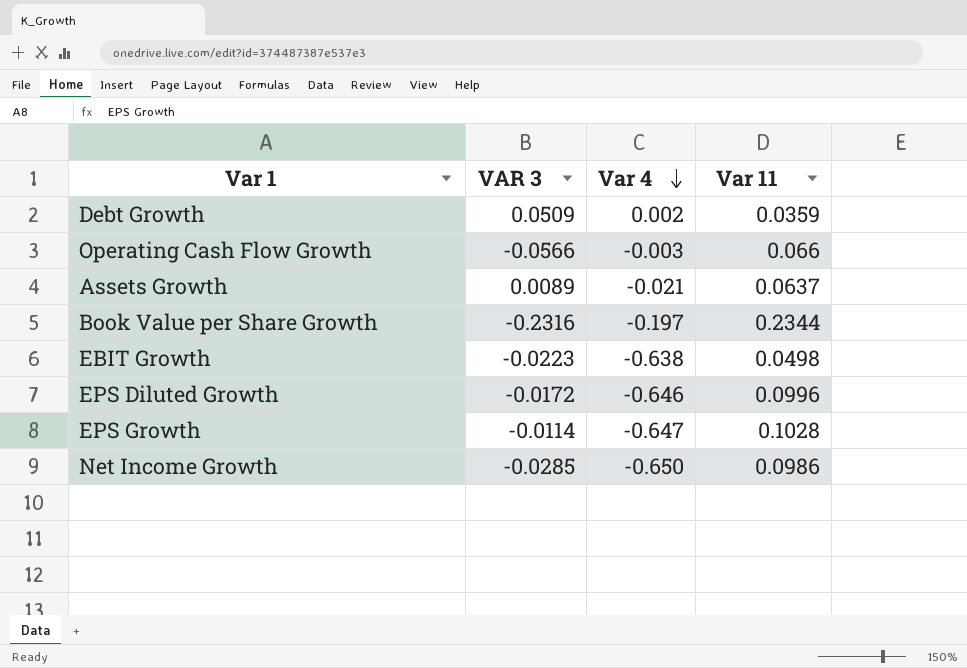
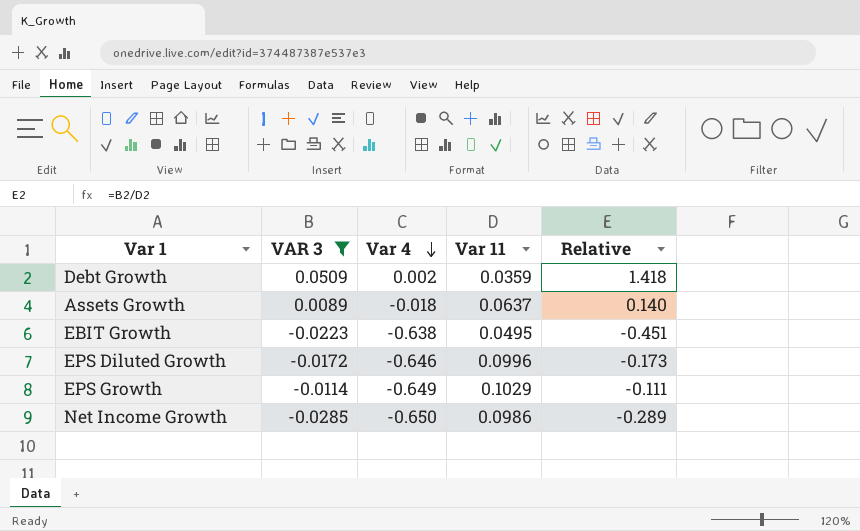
filter: none -> VAR 3 >= -0.0285
column Relative | formula: none -> [VAR 3] / [Var 11]
Assets Growth | Var 4: -0.021 -> -0.018
EBIT Growth | Var 11: 0.0498 -> 0.0495
EPS Growth | Var 4: -0.647 -> -0.649
EPS Growth | Var 11: 0.1028 -> 0.1029

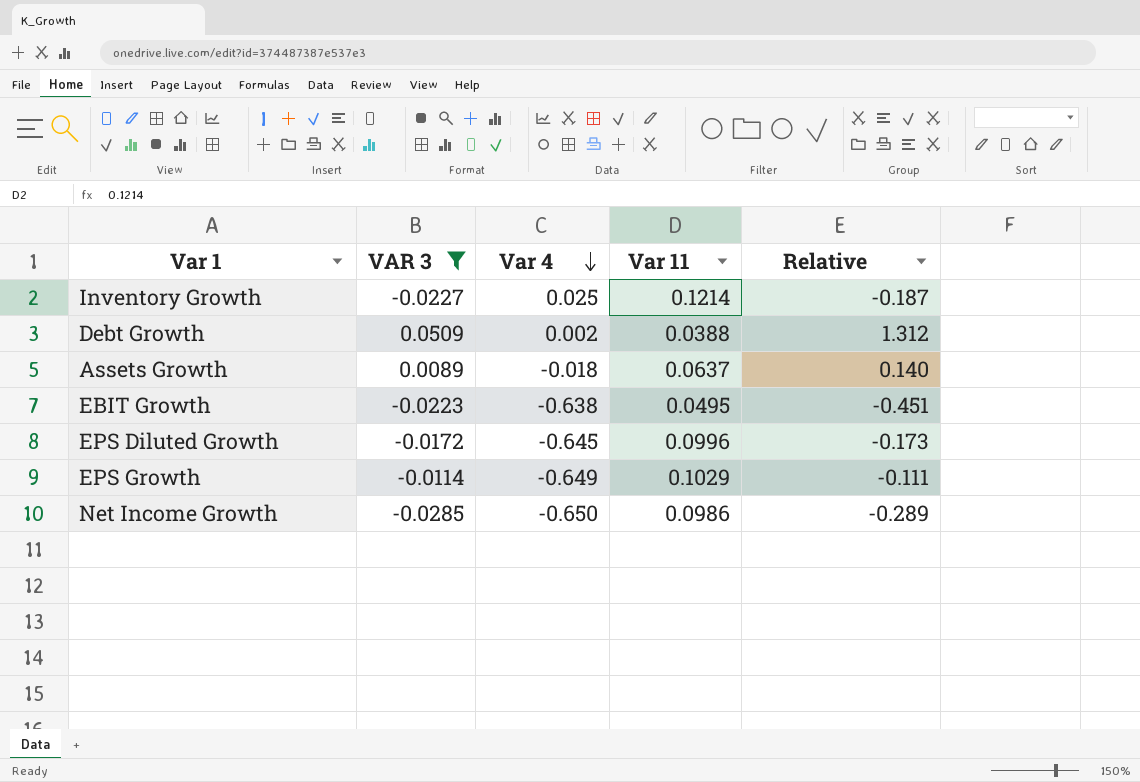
row Inventory Growth: none -> -0.0227 | 0.025 | 0.1214 | -0.187
Debt Growth | Var 11: 0.0359 -> 0.0388
Debt Growth | Relative: 1.418 -> 1.312
EPS Diluted Growth | Var 4: -0.646 -> -0.645

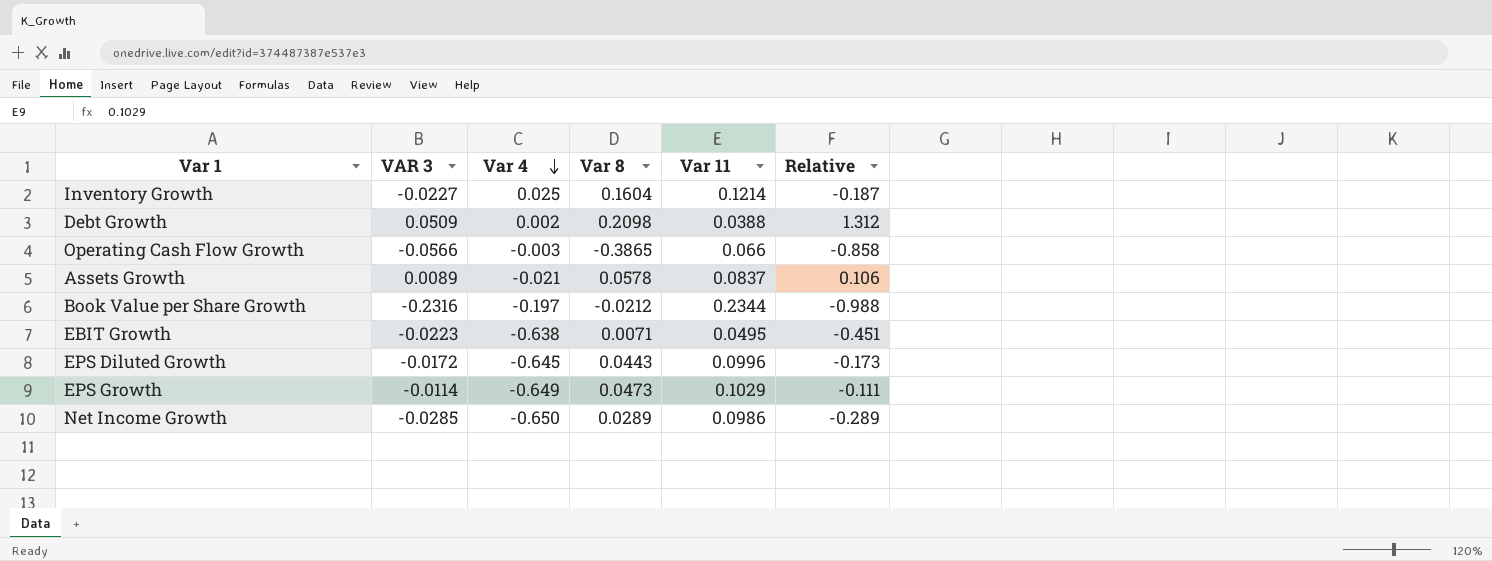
filter: VAR 3 >= -0.0285 -> none
column Var 8 | position: none -> 4
Assets Growth | Var 4: -0.018 -> -0.021
Assets Growth | Var 11: 0.0637 -> 0.0837
Assets Growth | Relative: 0.140 -> 0.106

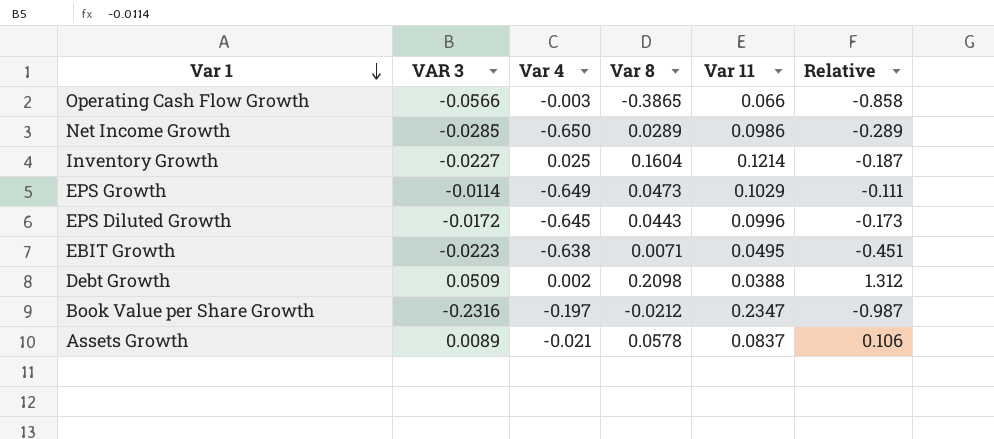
row order: Var 4 descending -> Var 1 descending
Book Value per Share Growth | Var 11: 0.2344 -> 0.2347
Book Value per Share Growth | Relative: -0.988 -> -0.987

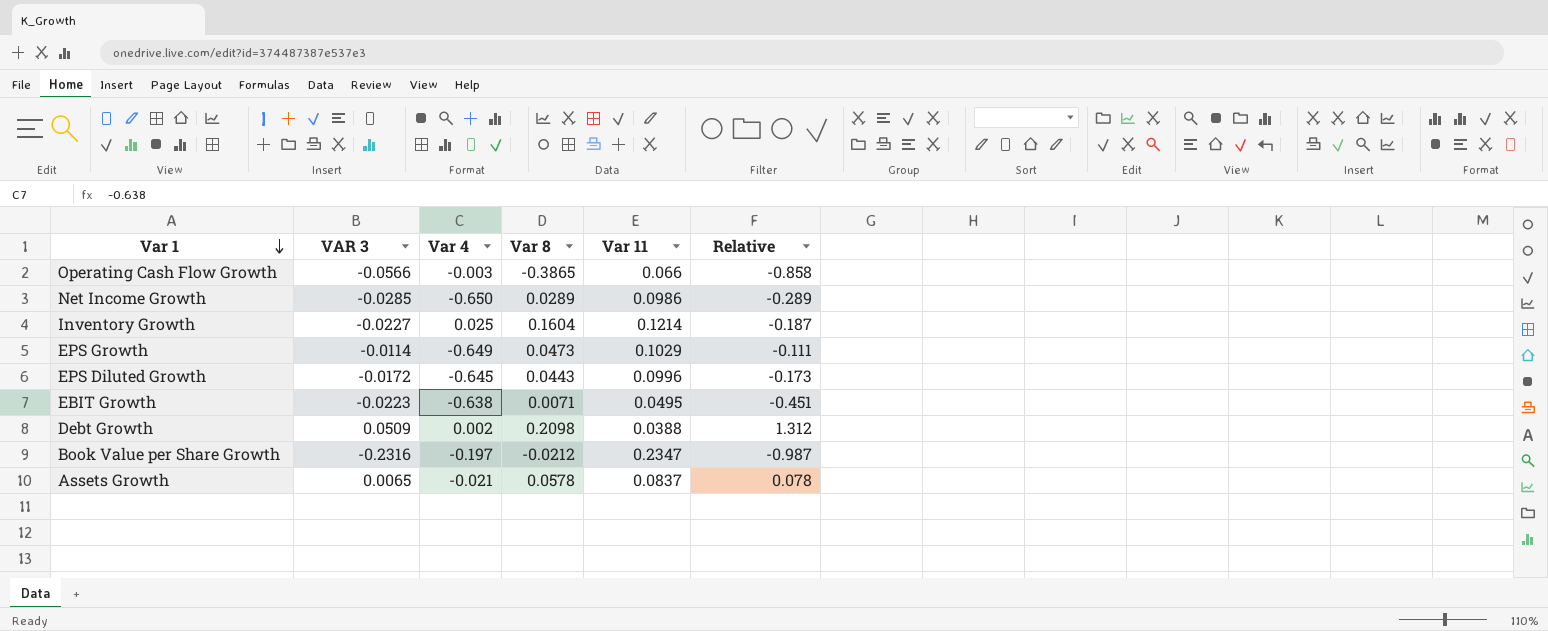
Assets Growth | VAR 3: 0.0089 -> 0.0065
Assets Growth | Relative: 0.106 -> 0.078

